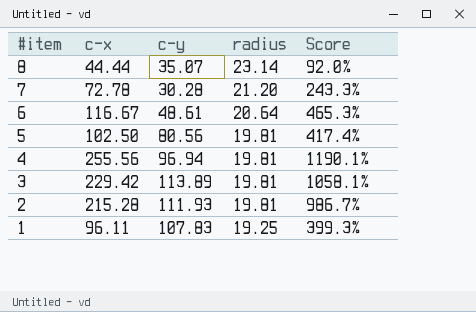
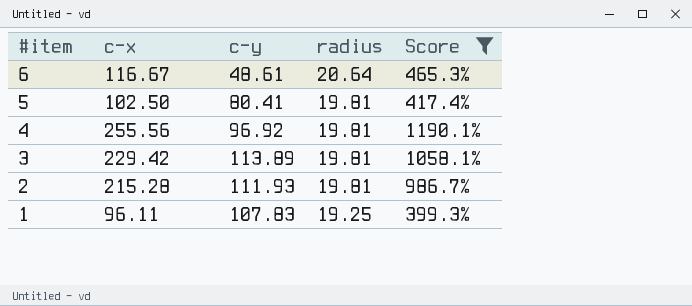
filter: none -> Score >= 399.3%
5 | c-y: 80.56 -> 80.41
4 | c-y: 96.94 -> 96.92

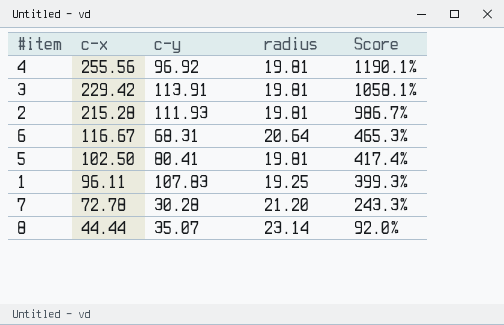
filter: Score >= 399.3% -> none
row order: #item descending -> c-x descending
3 | c-y: 113.89 -> 113.91
6 | c-y: 48.61 -> 68.31

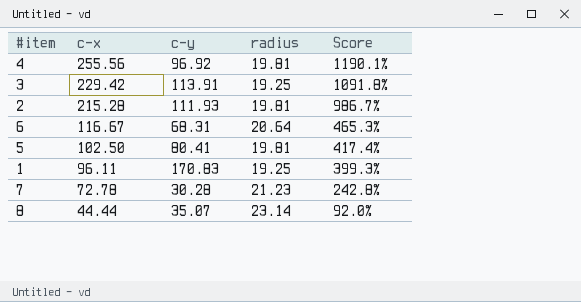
3 | radius: 19.81 -> 19.25
3 | Score: 1058.1% -> 1091.8%
1 | c-y: 107.83 -> 170.83
7 | radius: 21.20 -> 21.23
7 | Score: 243.3% -> 242.8%

